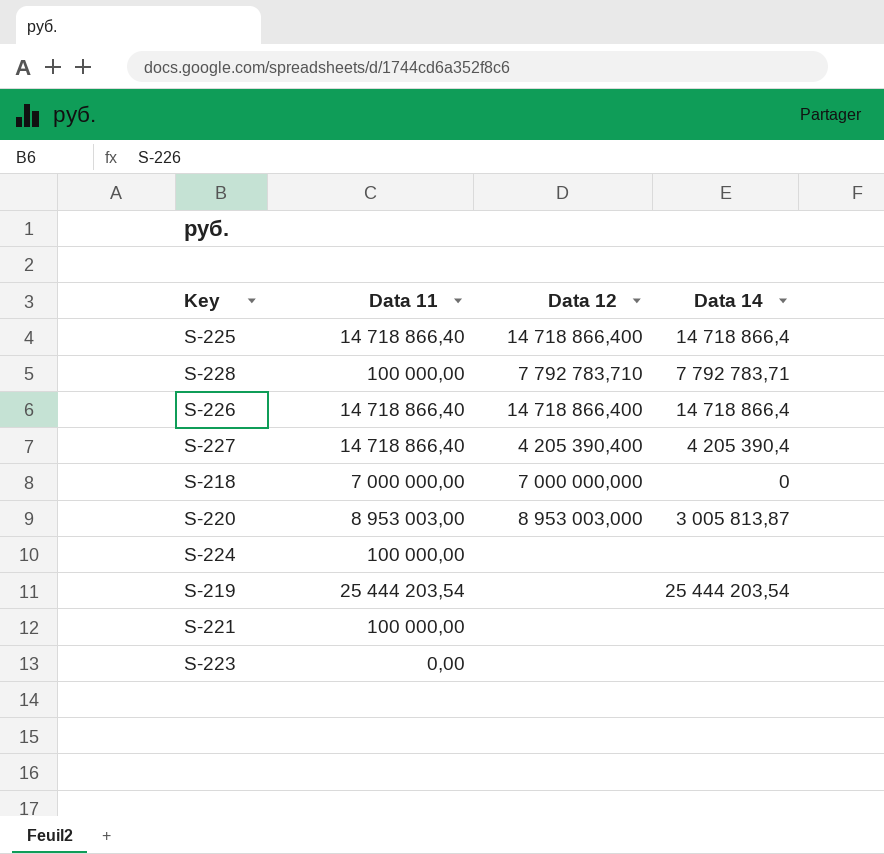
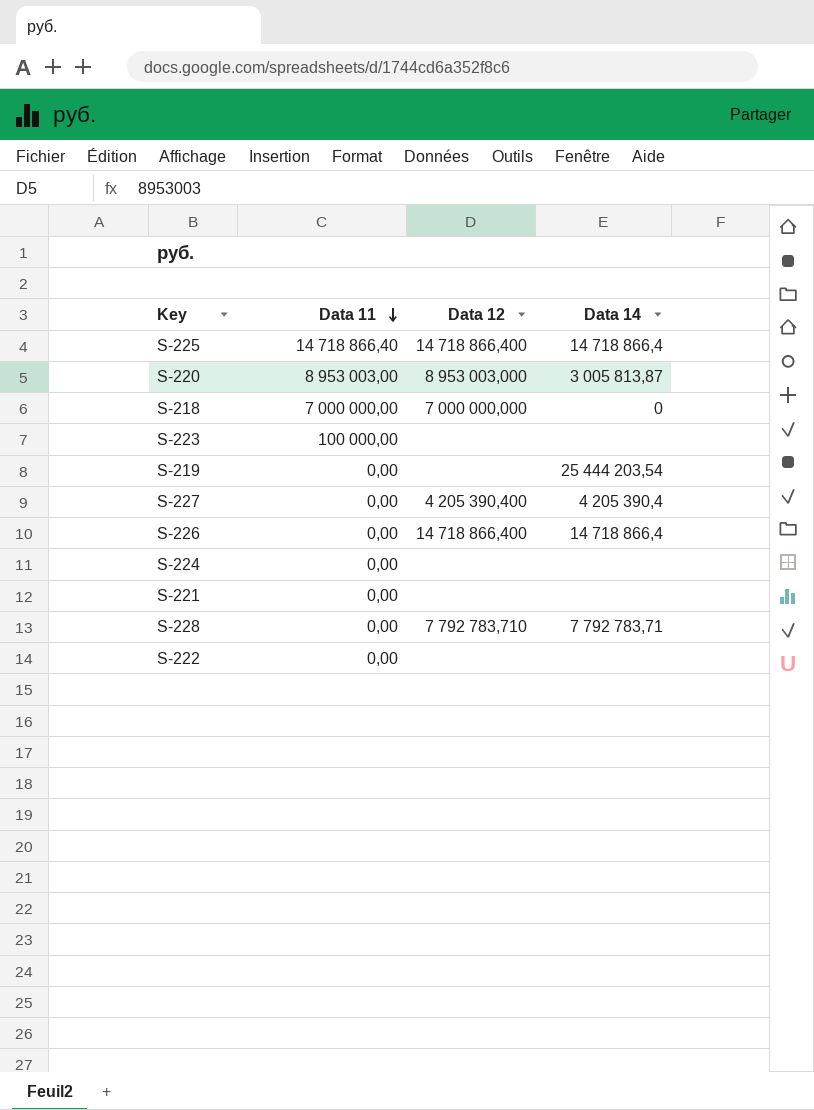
row order: none -> Data 11 descending
S-223 | Data 11: 0,00 -> 100 000,00
S-219 | Data 11: 25 444 203,54 -> 0,00
S-227 | Data 11: 14 718 866,40 -> 0,00
S-226 | Data 11: 14 718 866,40 -> 0,00
S-224 | Data 11: 100 000,00 -> 0,00
S-221 | Data 11: 100 000,00 -> 0,00
S-228 | Data 11: 100 000,00 -> 0,00
row S-222: none -> 0,00 | none | none

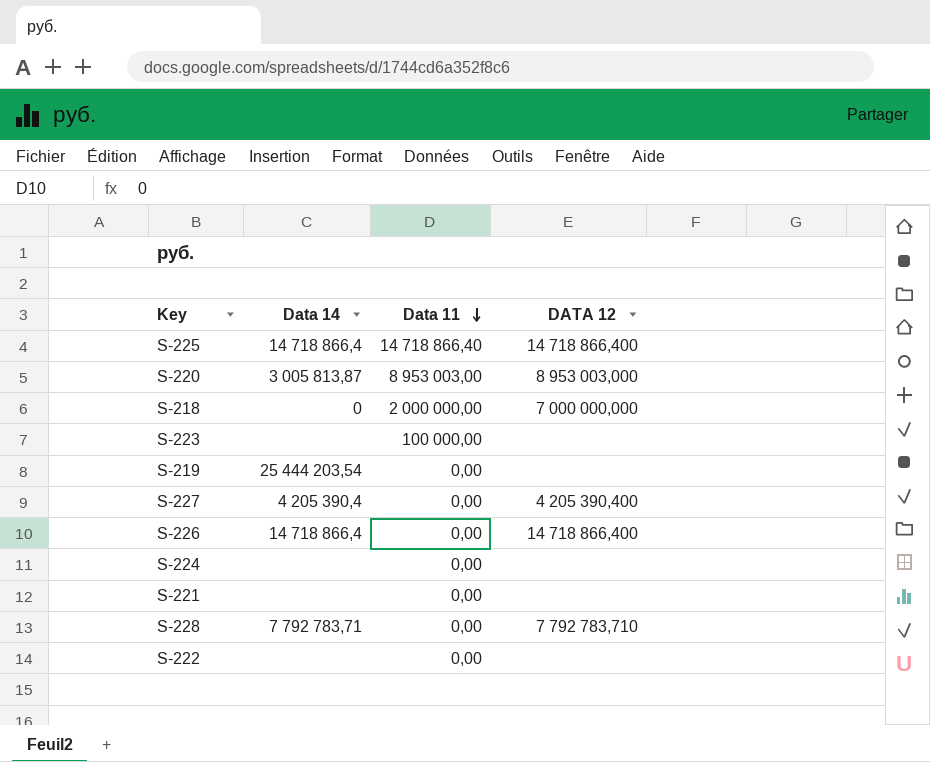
column Data 14 | position: 4 -> 2
column name: Data 12 -> DATA 12
S-218 | Data 11: 7 000 000,00 -> 2 000 000,00

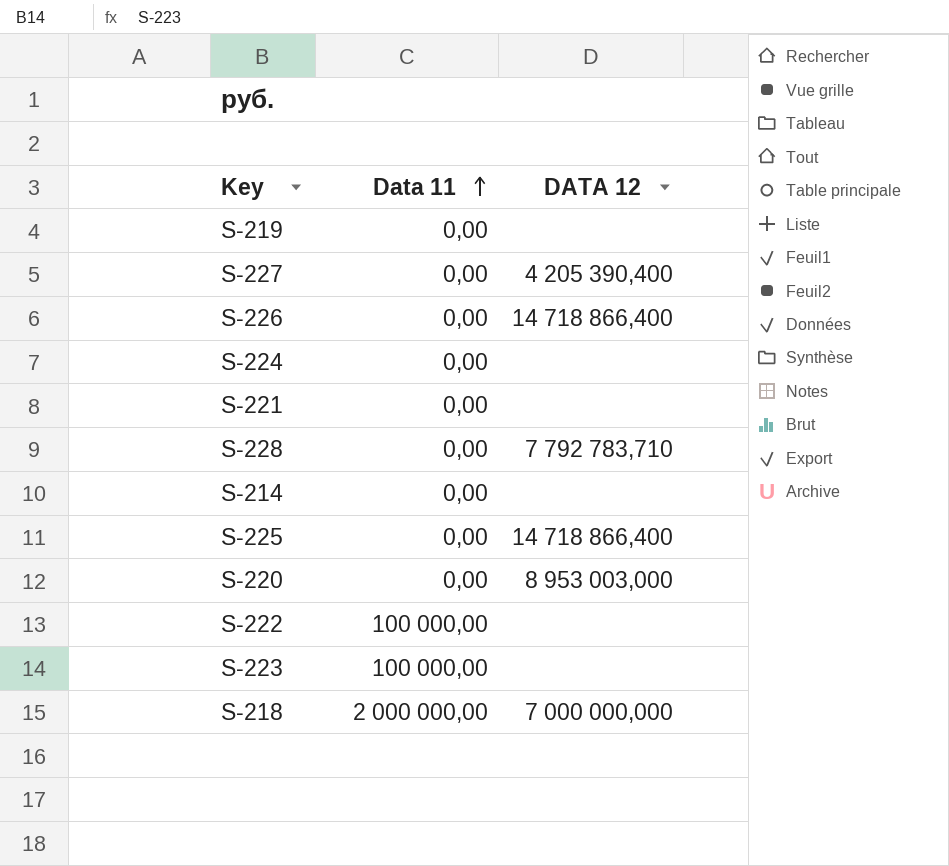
row order: Data 11 descending -> Data 11 ascending
column Data 14 | position: 2 -> none
row S-214: none -> 0,00 | none
S-225 | Data 11: 14 718 866,40 -> 0,00
S-220 | Data 11: 8 953 003,00 -> 0,00
S-222 | Data 11: 0,00 -> 100 000,00

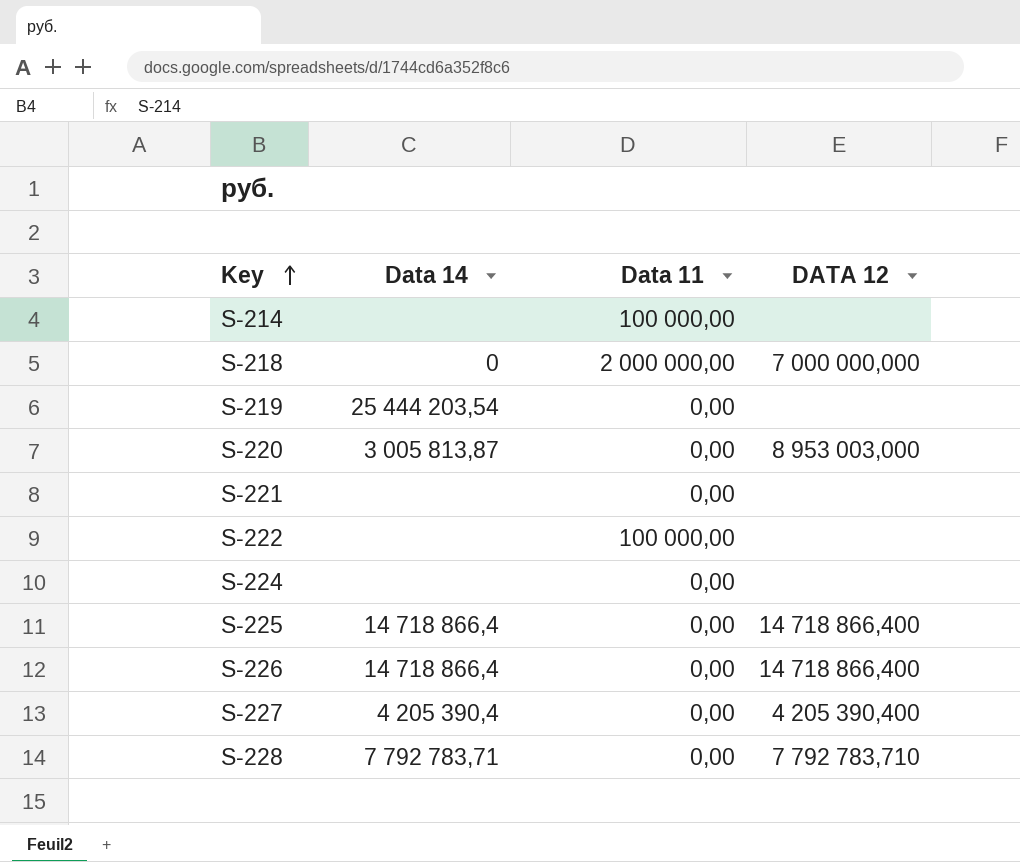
row order: Data 11 ascending -> Key ascending
column Data 14 | position: none -> 2
row S-223: 100 000,00 | none -> none
S-214 | Data 11: 0,00 -> 100 000,00

